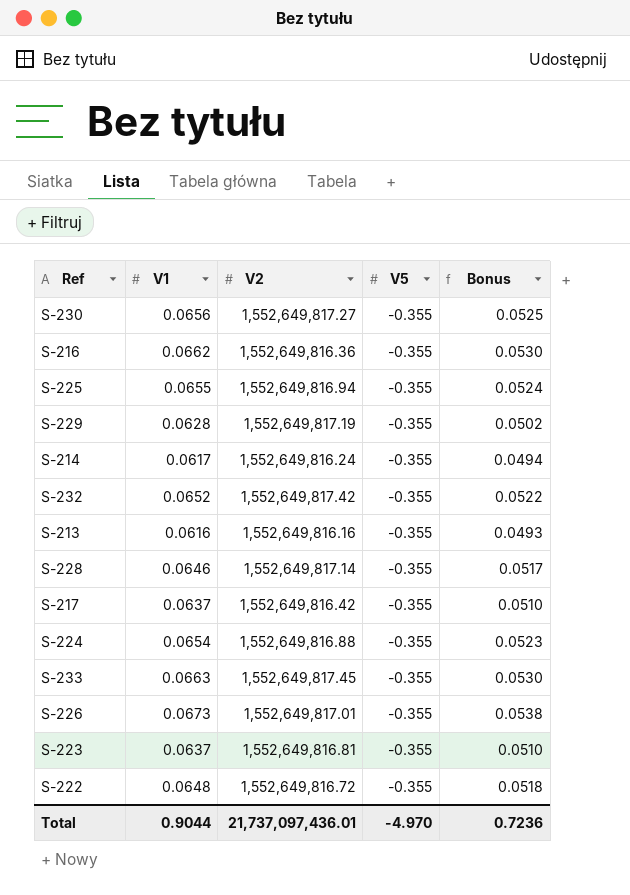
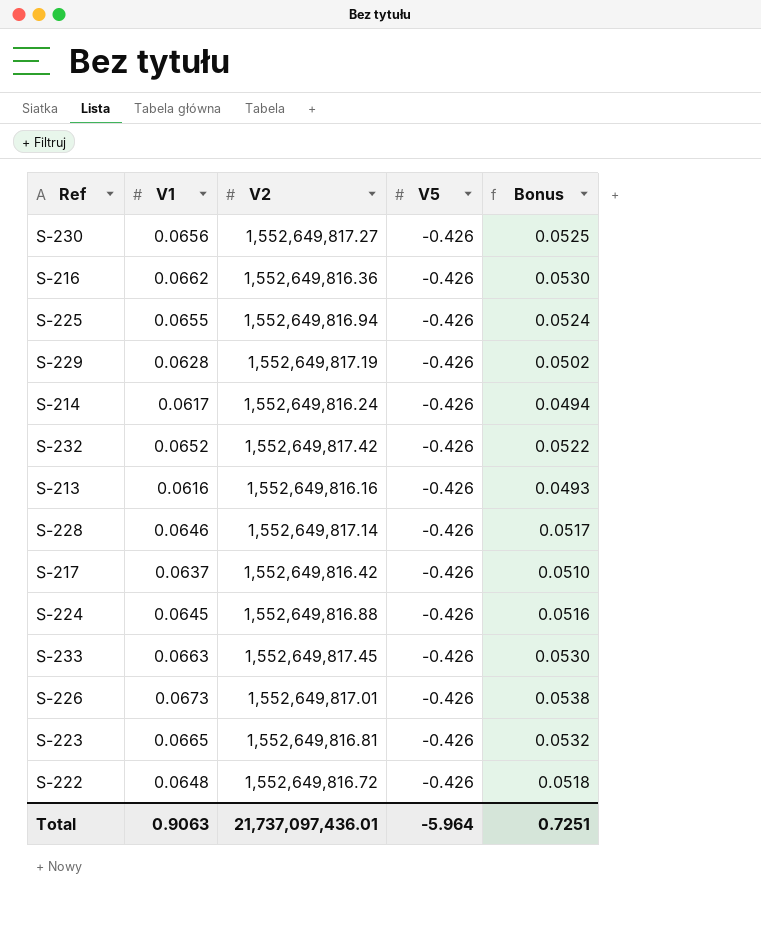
S-230 | V5: -0.355 -> -0.426
S-216 | V5: -0.355 -> -0.426
S-225 | V5: -0.355 -> -0.426
S-229 | V5: -0.355 -> -0.426
S-214 | V5: -0.355 -> -0.426
S-232 | V5: -0.355 -> -0.426
S-213 | V5: -0.355 -> -0.426
S-228 | V5: -0.355 -> -0.426
S-217 | V5: -0.355 -> -0.426
S-224 | V1: 0.0654 -> 0.0645
S-224 | V5: -0.355 -> -0.426
S-224 | Bonus: 0.0523 -> 0.0516
S-233 | V5: -0.355 -> -0.426
S-226 | V5: -0.355 -> -0.426
S-223 | V1: 0.0637 -> 0.0665
S-223 | V5: -0.355 -> -0.426
S-223 | Bonus: 0.0510 -> 0.0532
S-222 | V5: -0.355 -> -0.426
Total | V1: 0.9044 -> 0.9063
Total | V5: -4.970 -> -5.964
Total | Bonus: 0.7236 -> 0.7251

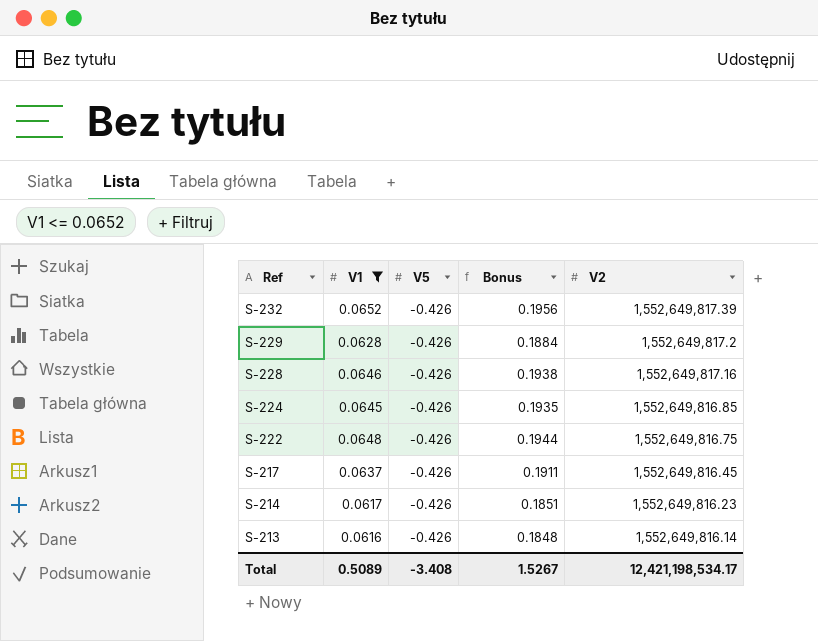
filter: none -> V1 <= 0.0652
row order: none -> Ref descending
column Bonus | formula: [V1] * 0.8 -> [V1] * 3
column V2 | position: 3 -> 5
S-232 | V2: 1,552,649,817.42 -> 1,552,649,817.39
S-229 | V2: 1,552,649,817.19 -> 1,552,649,817.2
S-228 | V2: 1,552,649,817.14 -> 1,552,649,817.16
S-224 | V2: 1,552,649,816.88 -> 1,552,649,816.85
S-222 | V2: 1,552,649,816.72 -> 1,552,649,816.75
S-217 | V2: 1,552,649,816.42 -> 1,552,649,816.45
S-214 | V2: 1,552,649,816.24 -> 1,552,649,816.23
S-213 | V2: 1,552,649,816.16 -> 1,552,649,816.14
Total | V1: 0.9063 -> 0.5089
Total | V5: -5.964 -> -3.408
Total | Bonus: 0.7251 -> 1.5267
Total | V2: 21,737,097,436.01 -> 12,421,198,534.17

